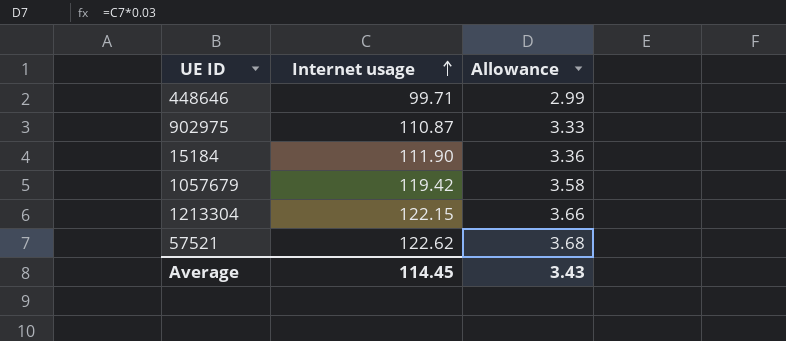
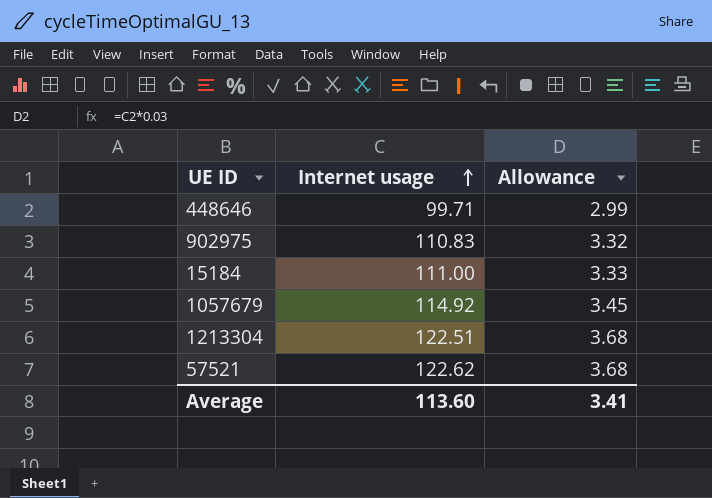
902975 | Internet usage: 110.87 -> 110.83
902975 | Allowance: 3.33 -> 3.32
15184 | Internet usage: 111.90 -> 111.00
15184 | Allowance: 3.36 -> 3.33
1057679 | Internet usage: 119.42 -> 114.92
1057679 | Allowance: 3.58 -> 3.45
1213304 | Internet usage: 122.15 -> 122.51
1213304 | Allowance: 3.66 -> 3.68
Average | Internet usage: 114.45 -> 113.60
Average | Allowance: 3.43 -> 3.41

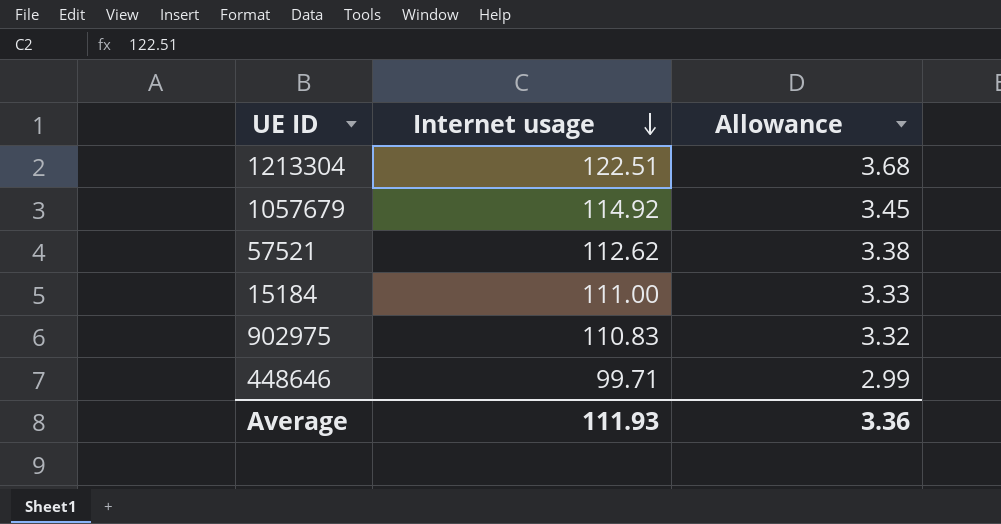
row order: Internet usage ascending -> Internet usage descending
57521 | Internet usage: 122.62 -> 112.62
57521 | Allowance: 3.68 -> 3.38
Average | Internet usage: 113.60 -> 111.93
Average | Allowance: 3.41 -> 3.36

